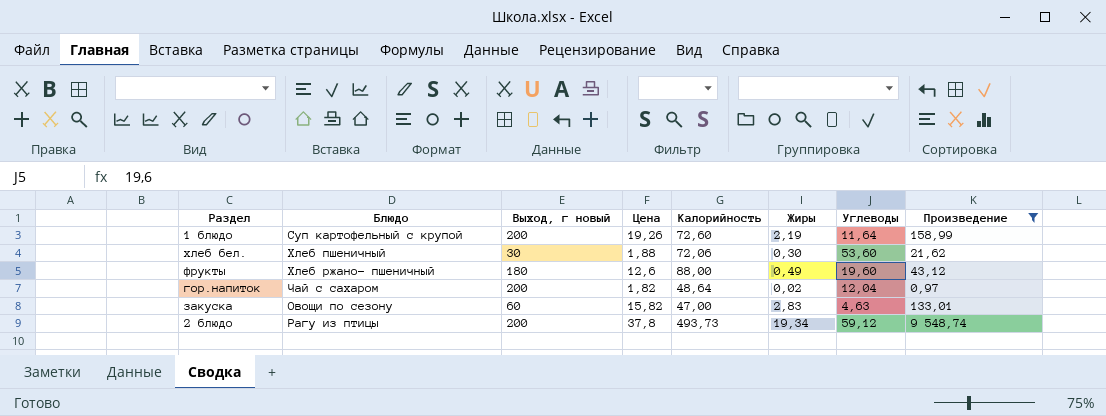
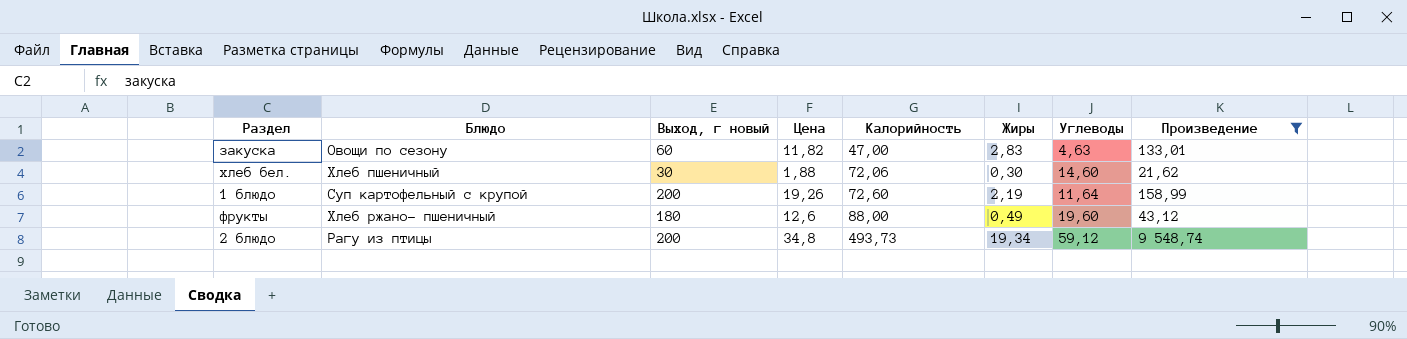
row order: none -> Калорийность ascending
row гор.напиток: Чай с сахаром | 200 | 1,82 | 48,64 | 0,02 | 12,04 | 0,97 -> none
закуска | Цена: 15,82 -> 11,82
хлеб бел. | Углеводы: 53,60 -> 14,60
2 блюдо | Цена: 37,8 -> 34,8

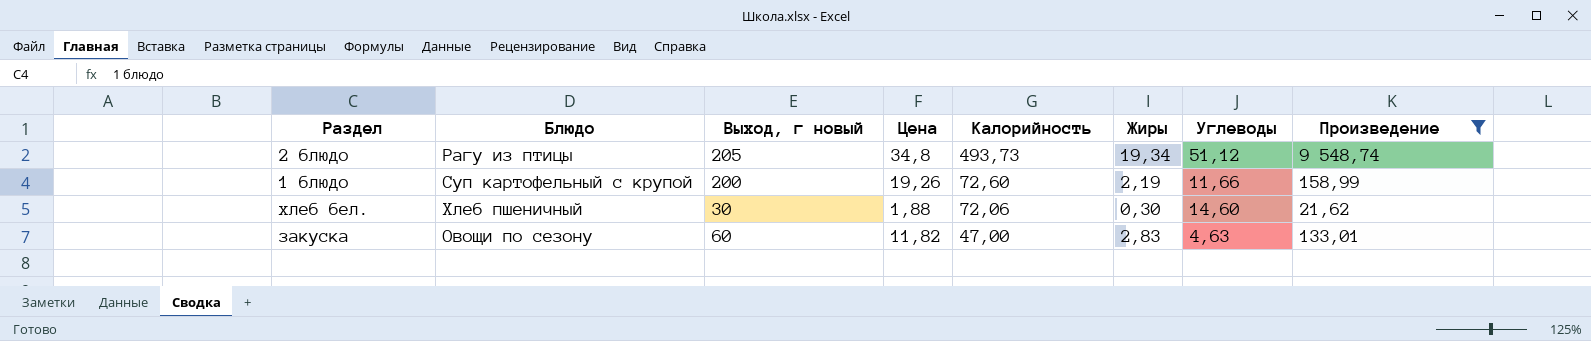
row order: Калорийность ascending -> Калорийность descending
row фрукты: Хлеб ржано- пшеничный | 180 | 12,6 | 88,00 | 0,49 | 19,60 | 43,12 -> none
2 блюдо | Выход, г новый: 200 -> 205
2 блюдо | Углеводы: 59,12 -> 51,12
1 блюдо | Углеводы: 11,64 -> 11,66

